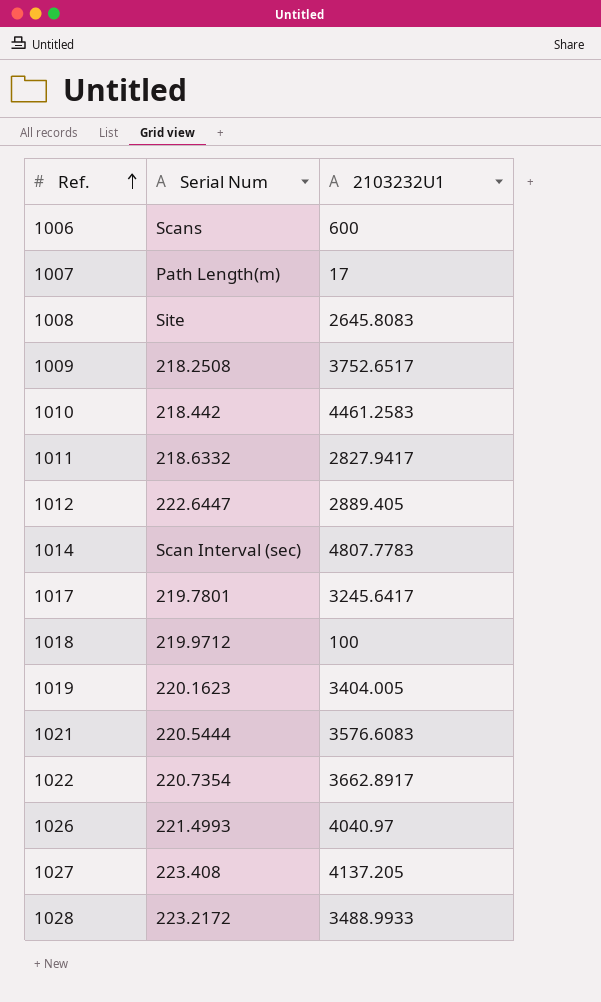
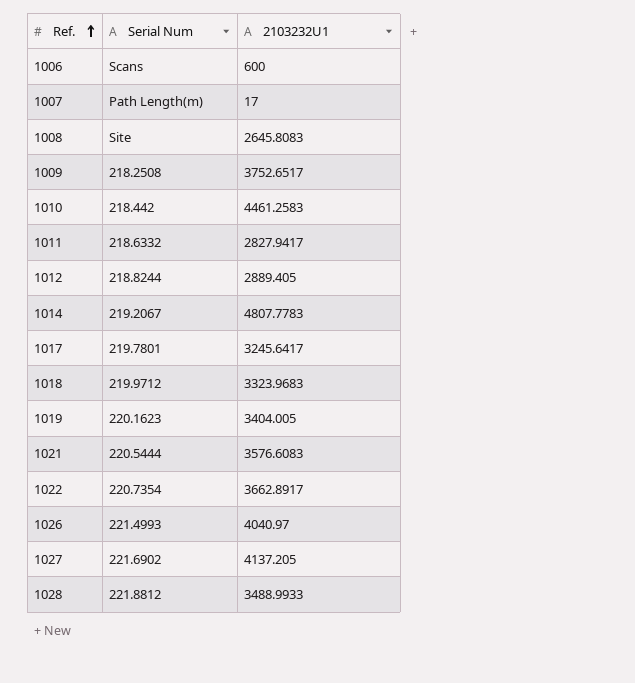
1012 | Serial Num: 222.6447 -> 218.8244
1014 | Serial Num: Scan Interval (sec) -> 219.2067
1018 | 2103232U1: 100 -> 3323.9683
1027 | Serial Num: 223.408 -> 221.6902
1028 | Serial Num: 223.2172 -> 221.8812

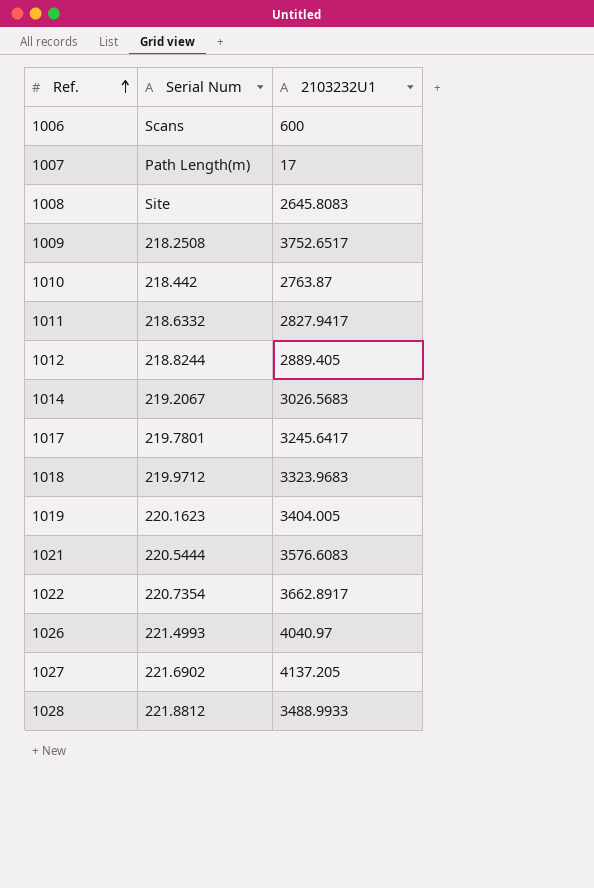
1010 | 2103232U1: 4461.2583 -> 2763.87
1014 | 2103232U1: 4807.7783 -> 3026.5683

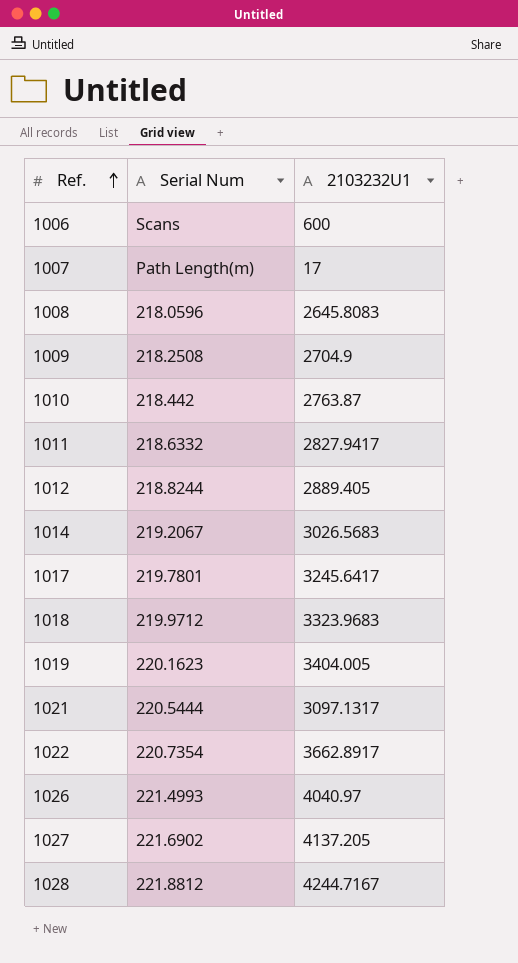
1008 | Serial Num: Site -> 218.0596
1009 | 2103232U1: 3752.6517 -> 2704.9
1021 | 2103232U1: 3576.6083 -> 3097.1317
1028 | 2103232U1: 3488.9933 -> 4244.7167

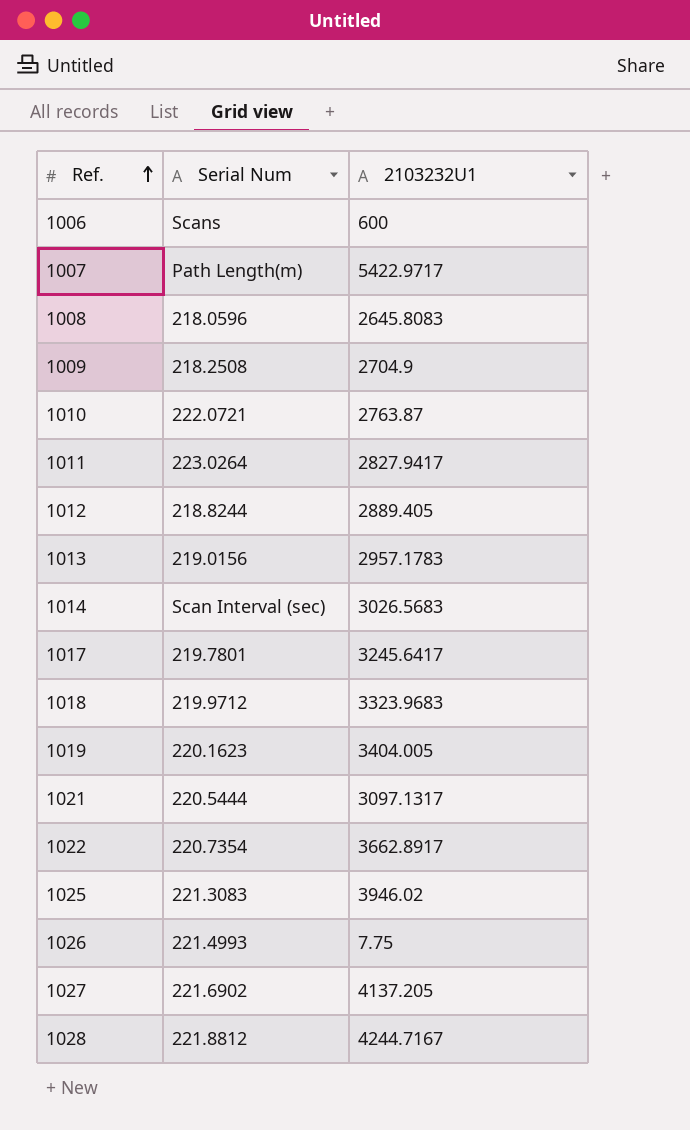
1007 | 2103232U1: 17 -> 5422.9717
1010 | Serial Num: 218.442 -> 222.0721
1011 | Serial Num: 218.6332 -> 223.0264
row 1013: none -> 219.0156 | 2957.1783
1014 | Serial Num: 219.2067 -> Scan Interval (sec)
row 1025: none -> 221.3083 | 3946.02
1026 | 2103232U1: 4040.97 -> 7.75

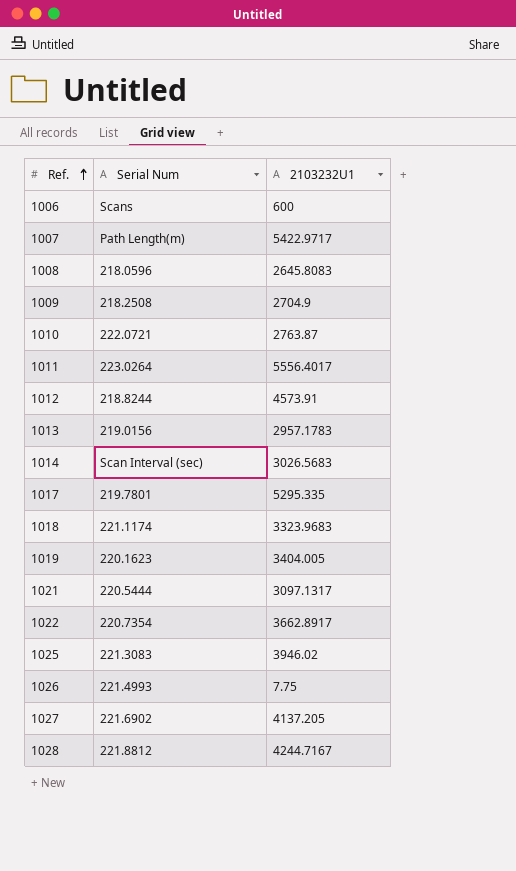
1011 | 2103232U1: 2827.9417 -> 5556.4017
1012 | 2103232U1: 2889.405 -> 4573.91
1017 | 2103232U1: 3245.6417 -> 5295.335
1018 | Serial Num: 219.9712 -> 221.1174

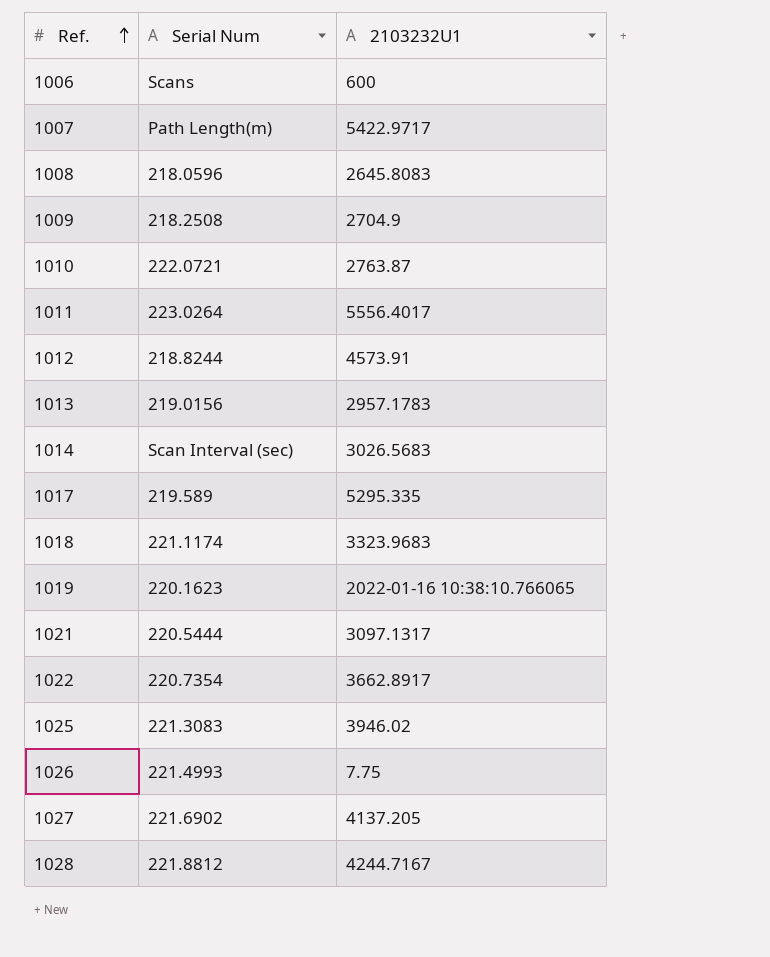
1017 | Serial Num: 219.7801 -> 219.589
1019 | 2103232U1: 3404.005 -> 2022-01-16 10:38:10.766065

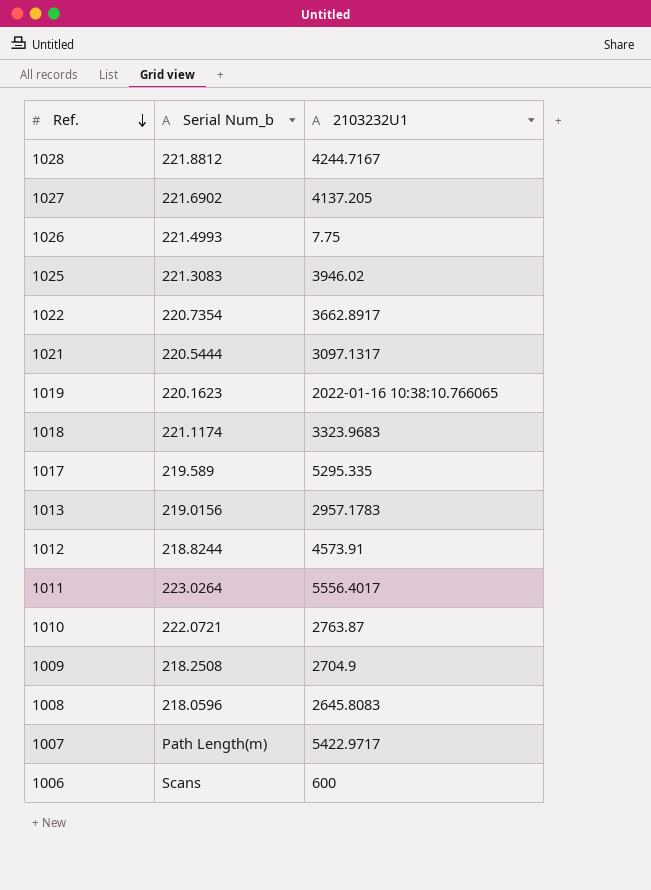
row order: Ref. ascending -> Ref. descending
column name: Serial Num -> Serial Num_b
row 1014: Scan Interval (sec) | 3026.5683 -> none

